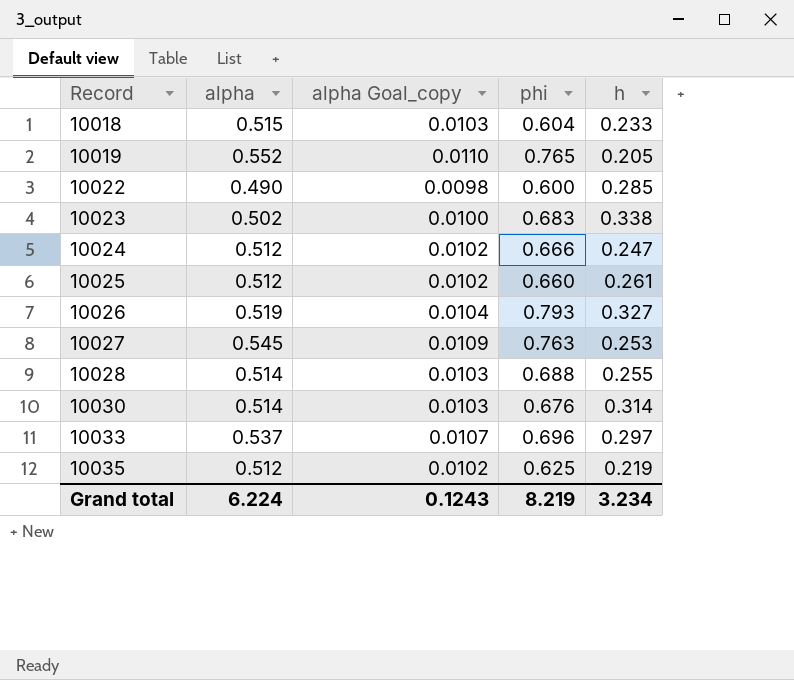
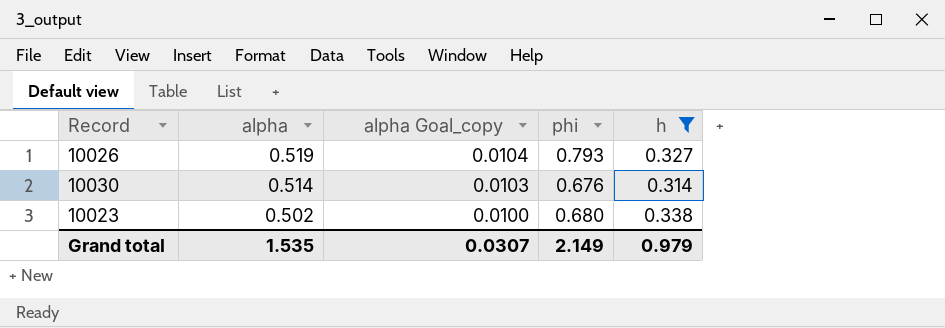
filter: none -> h >= 0.314
row order: Record ascending -> alpha descending
10023 | phi: 0.683 -> 0.680
Grand total | alpha: 6.224 -> 1.535
Grand total | alpha Goal_copy: 0.1243 -> 0.0307
Grand total | phi: 8.219 -> 2.149
Grand total | h: 3.234 -> 0.979

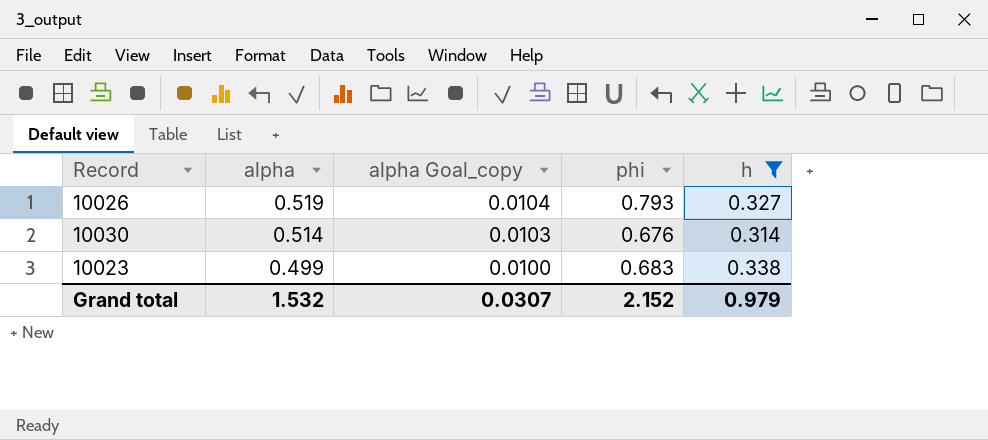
10023 | alpha: 0.502 -> 0.499
10023 | phi: 0.680 -> 0.683
Grand total | alpha: 1.535 -> 1.532
Grand total | phi: 2.149 -> 2.152

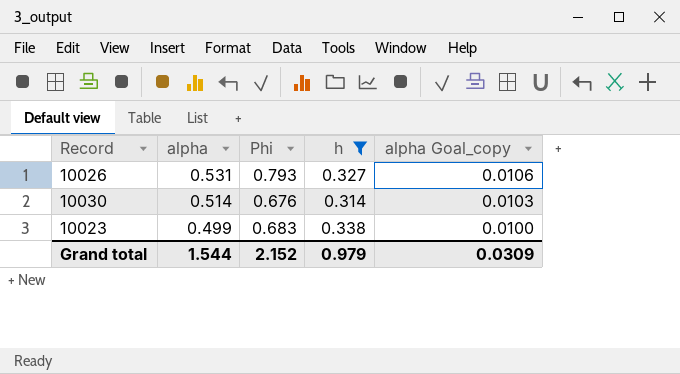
column name: phi -> Phi
column alpha Goal_copy | position: 3 -> 5
10026 | alpha: 0.519 -> 0.531
10026 | alpha Goal_copy: 0.0104 -> 0.0106
Grand total | alpha: 1.532 -> 1.544
Grand total | alpha Goal_copy: 0.0307 -> 0.0309

